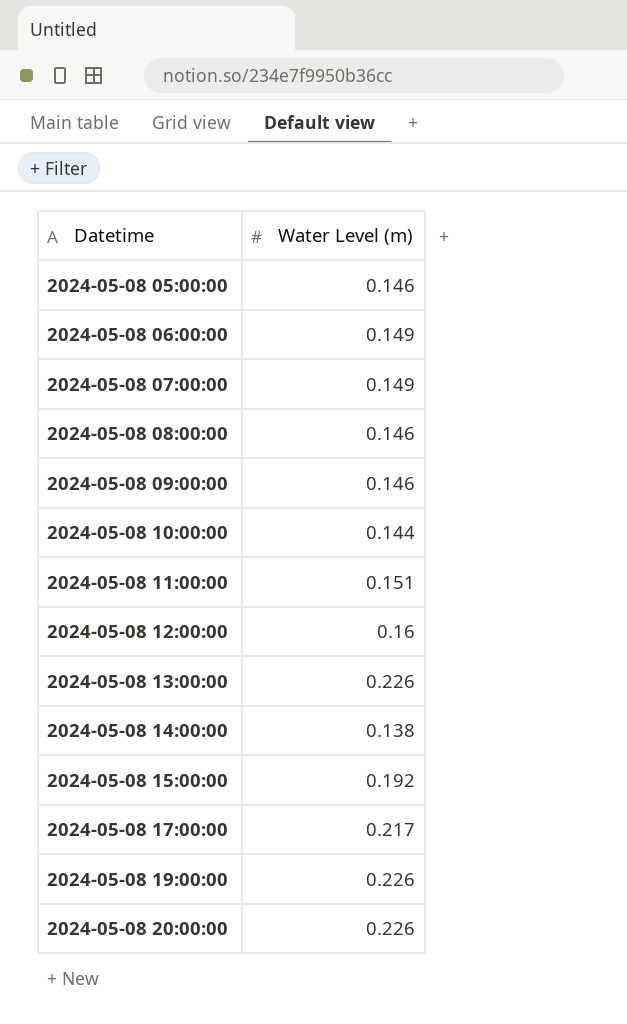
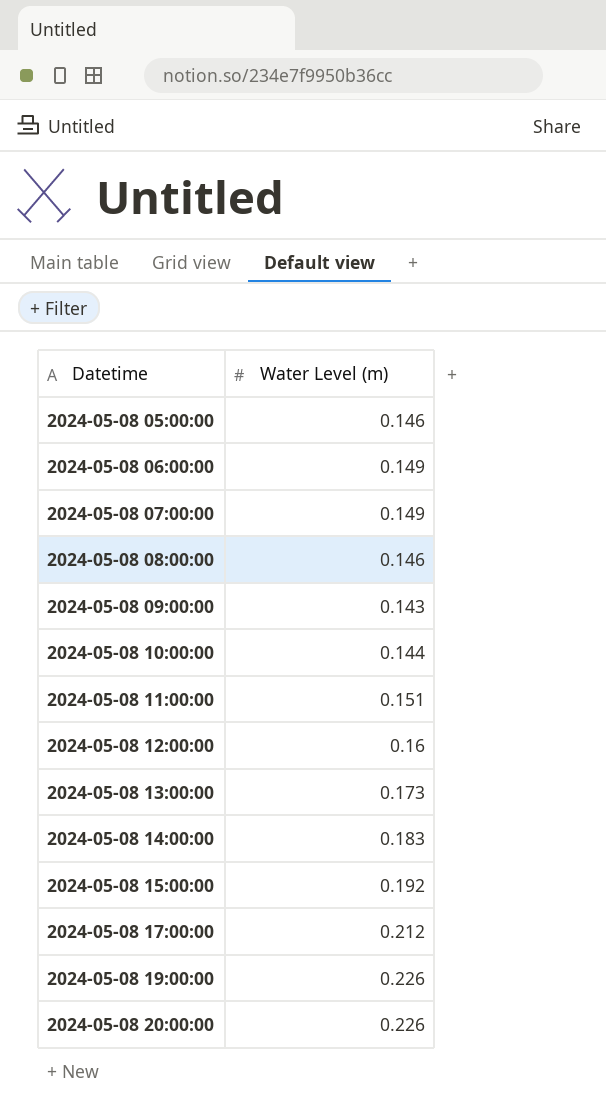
2024-05-08 09:00:00 | Water Level (m): 0.146 -> 0.143
2024-05-08 13:00:00 | Water Level (m): 0.226 -> 0.173
2024-05-08 14:00:00 | Water Level (m): 0.138 -> 0.183
2024-05-08 17:00:00 | Water Level (m): 0.217 -> 0.212

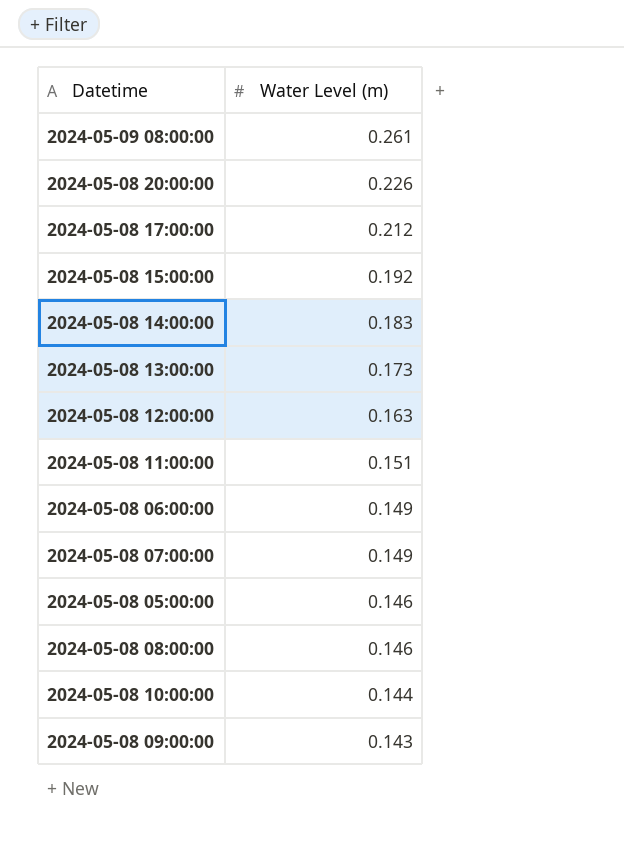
row order: Datetime ascending -> Water Level (m) descending
row 2024-05-08 19:00:00: 0.226 -> none
row 2024-05-09 08:00:00: none -> 0.261
2024-05-08 12:00:00 | Water Level (m): 0.16 -> 0.163

